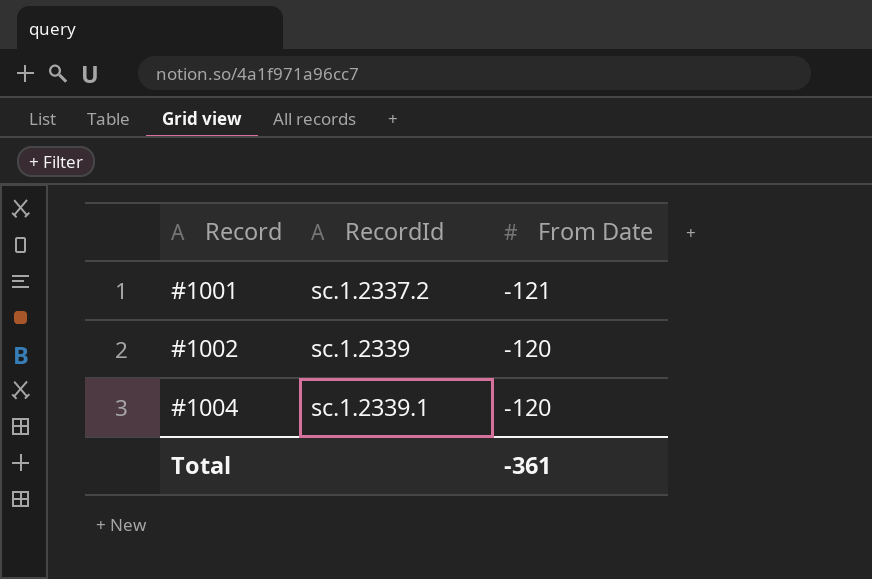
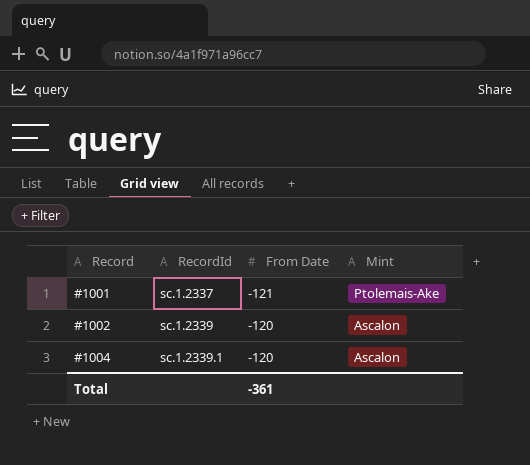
column Mint | position: none -> 4
#1001 | RecordId: sc.1.2337.2 -> sc.1.2337

